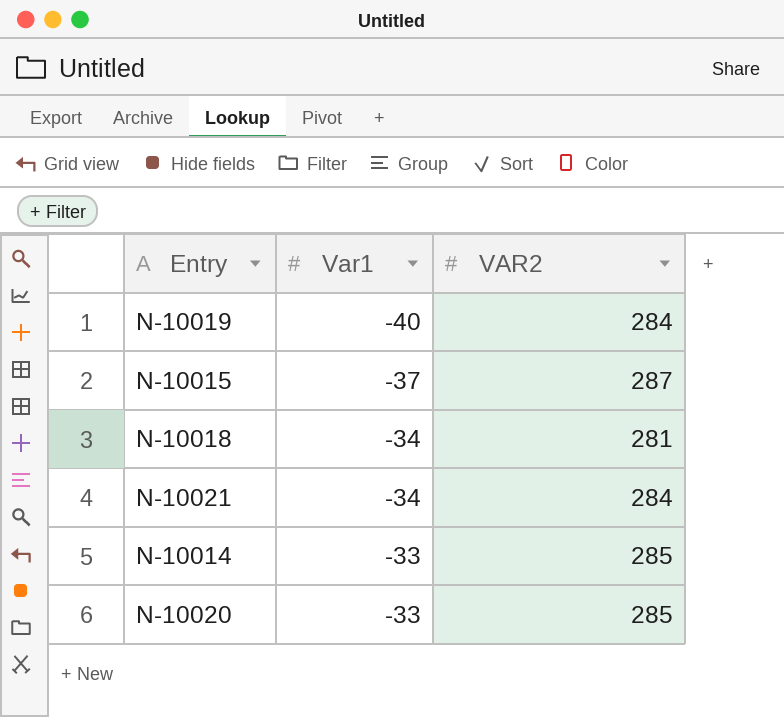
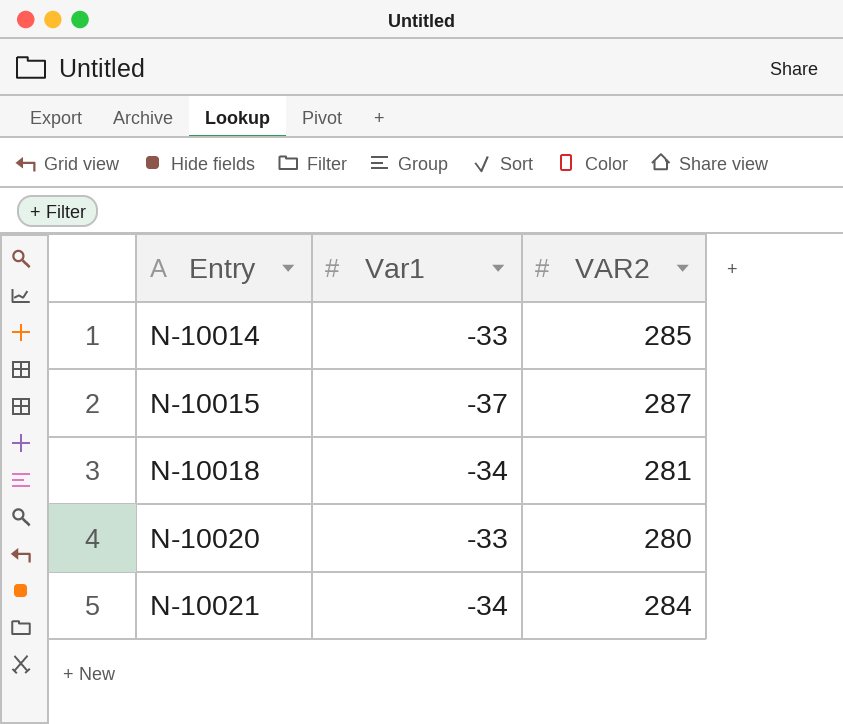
row order: Var1 ascending -> Entry ascending
row N-10019: -40 | 284 -> none
N-10020 | VAR2: 285 -> 280

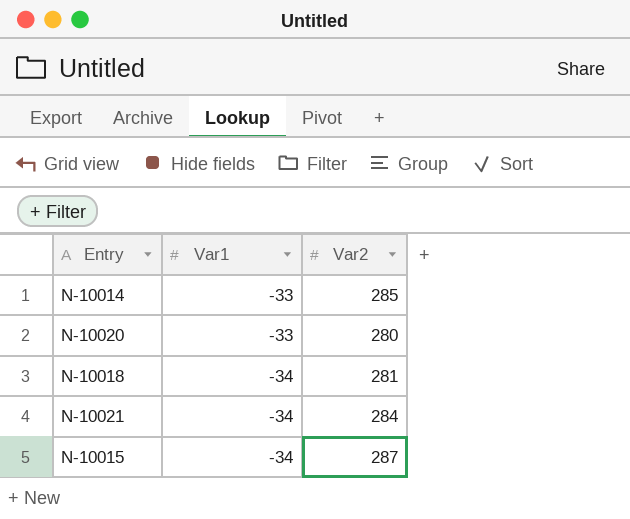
row order: Entry ascending -> Var1 descending
column name: VAR2 -> Var2
N-10015 | Var1: -37 -> -34

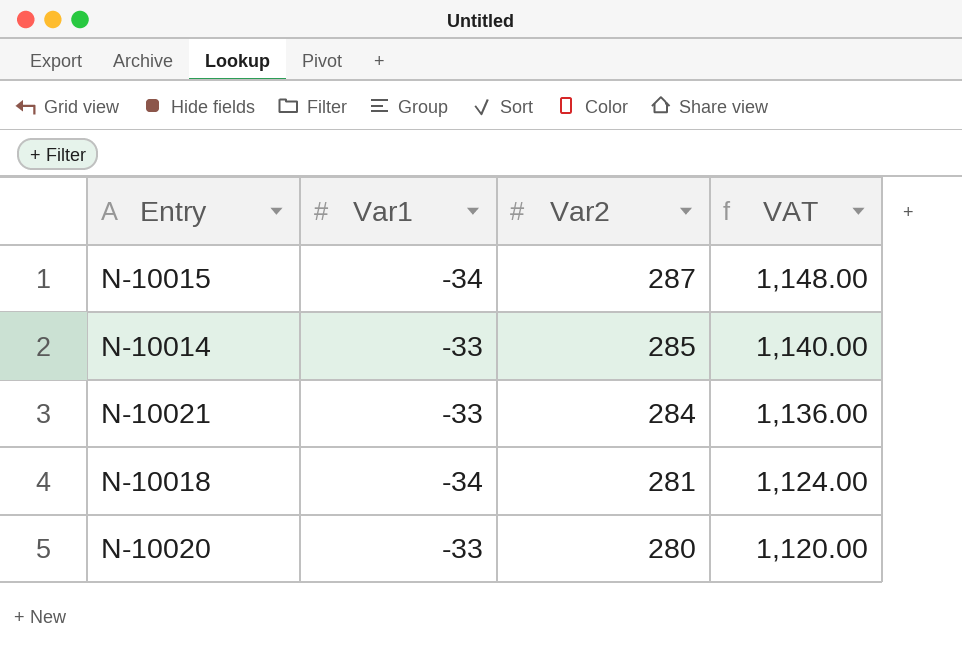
row order: Var1 descending -> Var2 descending
column VAT | formula: none -> [Var2] * 4
N-10021 | Var1: -34 -> -33

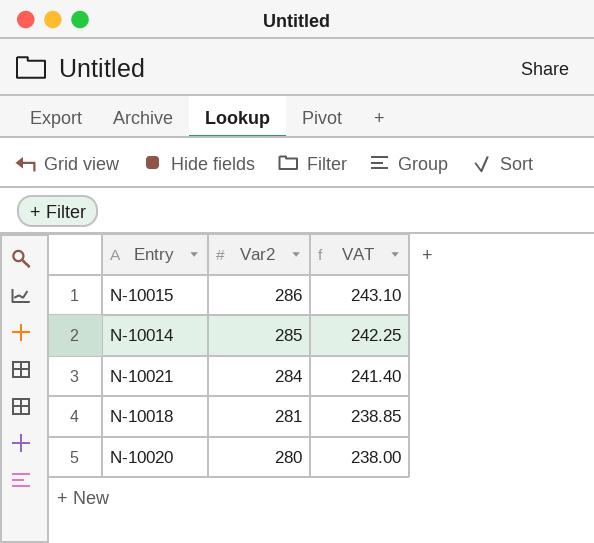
column Var1 | position: 2 -> none
column VAT | formula: [Var2] * 4 -> [Var2] * 0.85
N-10015 | Var2: 287 -> 286

